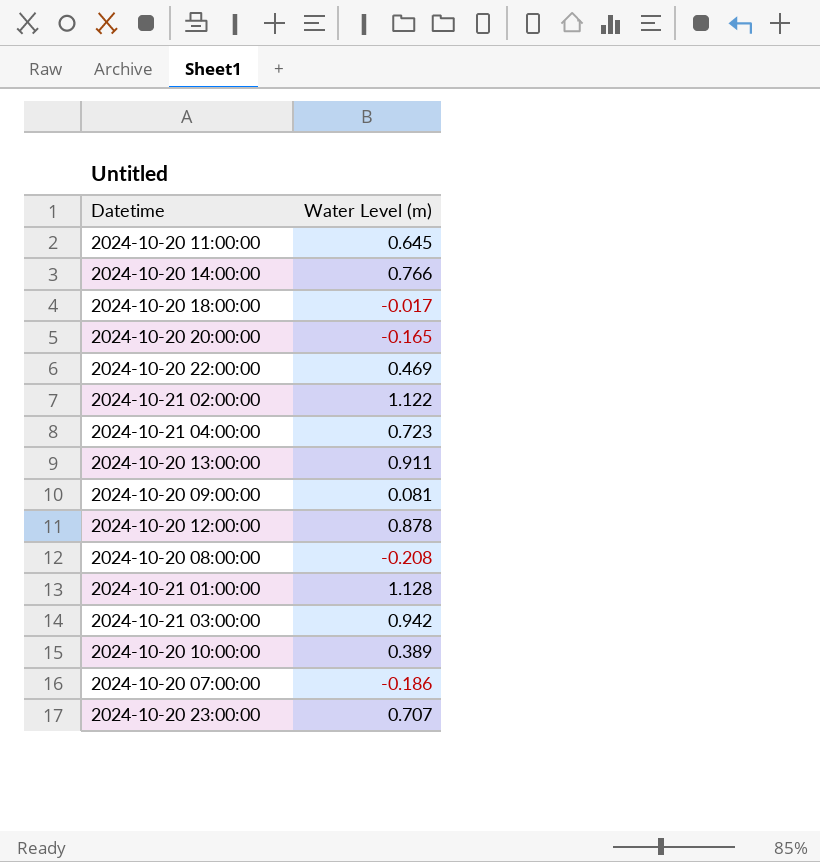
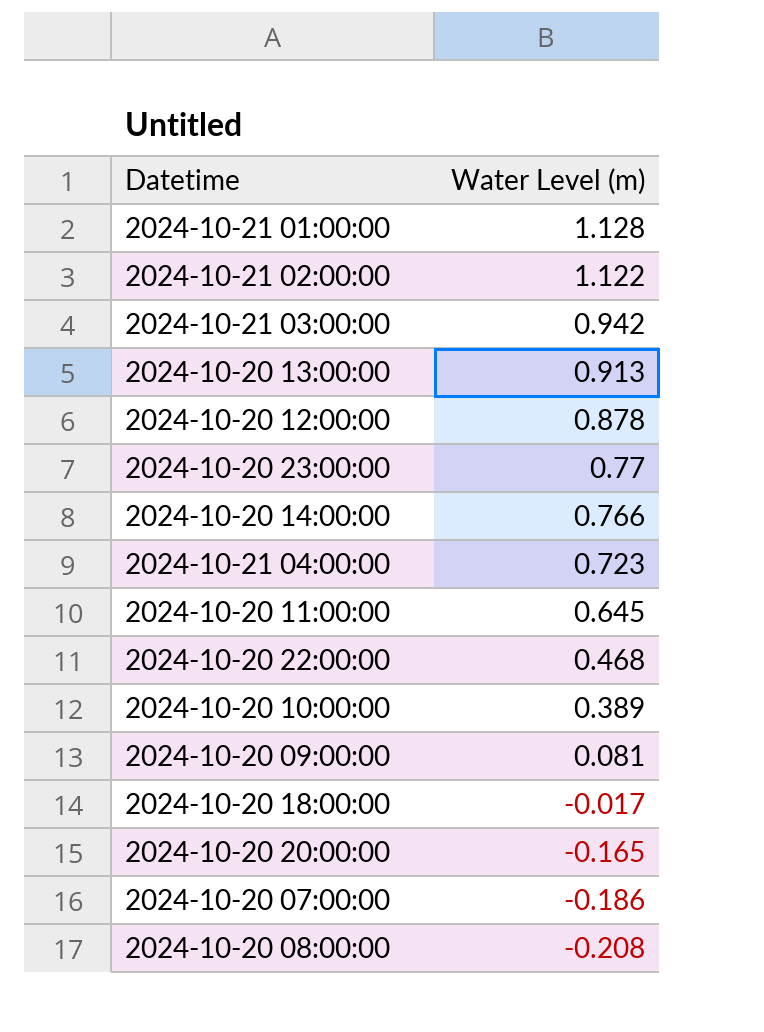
row order: none -> Water Level (m) descending
2024-10-20 13:00:00 | Water Level (m): 0.911 -> 0.913
2024-10-20 23:00:00 | Water Level (m): 0.707 -> 0.77
2024-10-20 22:00:00 | Water Level (m): 0.469 -> 0.468

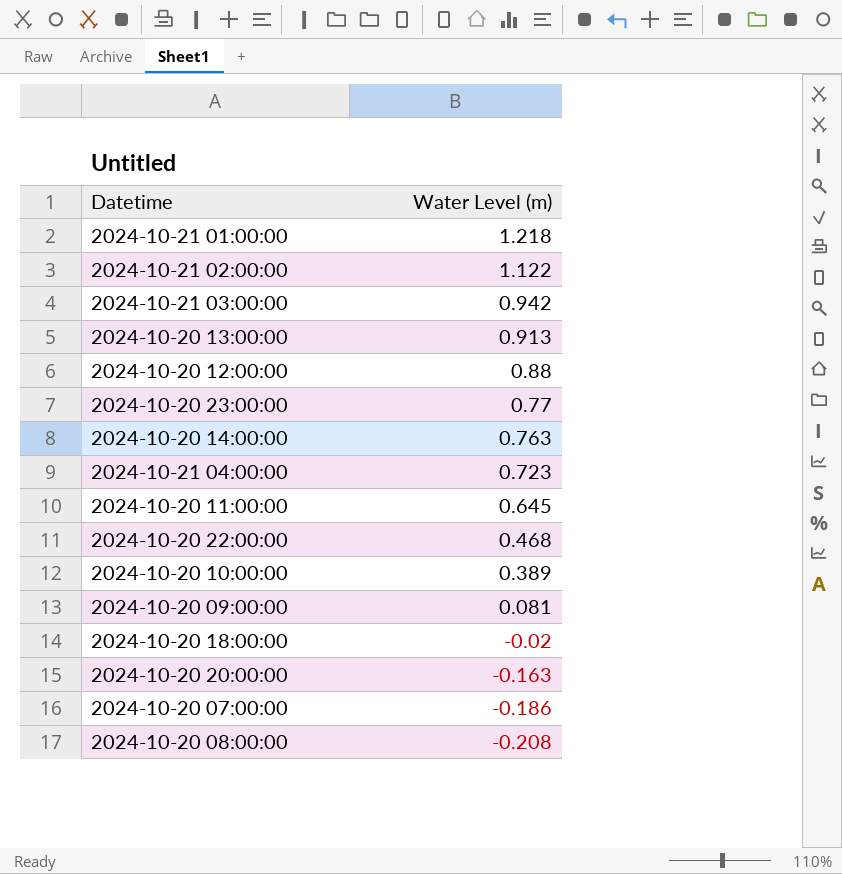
2024-10-21 01:00:00 | Water Level (m): 1.128 -> 1.218
2024-10-20 12:00:00 | Water Level (m): 0.878 -> 0.88
2024-10-20 14:00:00 | Water Level (m): 0.766 -> 0.763
2024-10-20 18:00:00 | Water Level (m): -0.017 -> -0.02
2024-10-20 20:00:00 | Water Level (m): -0.165 -> -0.163

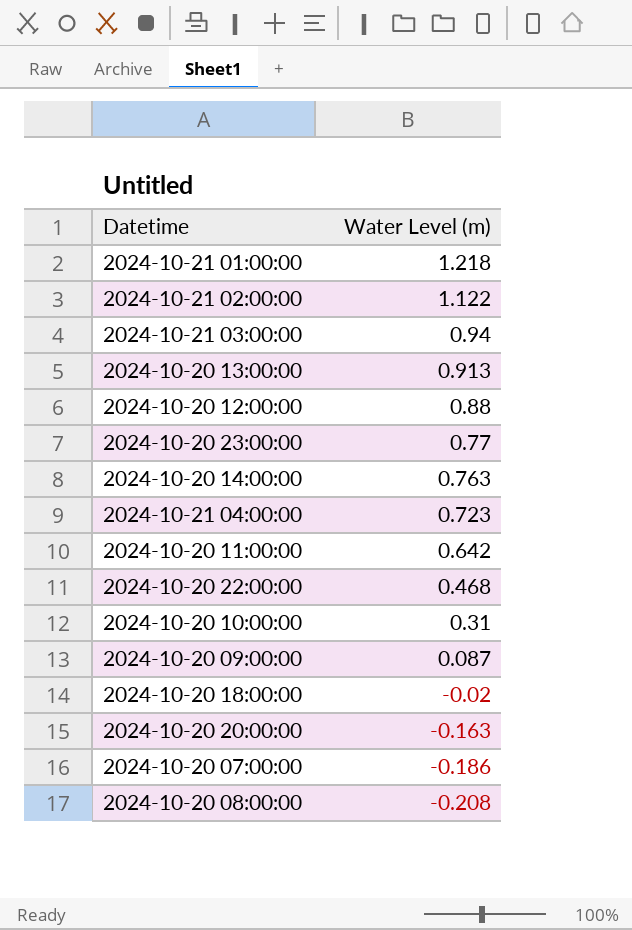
2024-10-21 03:00:00 | Water Level (m): 0.942 -> 0.94
2024-10-20 11:00:00 | Water Level (m): 0.645 -> 0.642
2024-10-20 10:00:00 | Water Level (m): 0.389 -> 0.31
2024-10-20 09:00:00 | Water Level (m): 0.081 -> 0.087

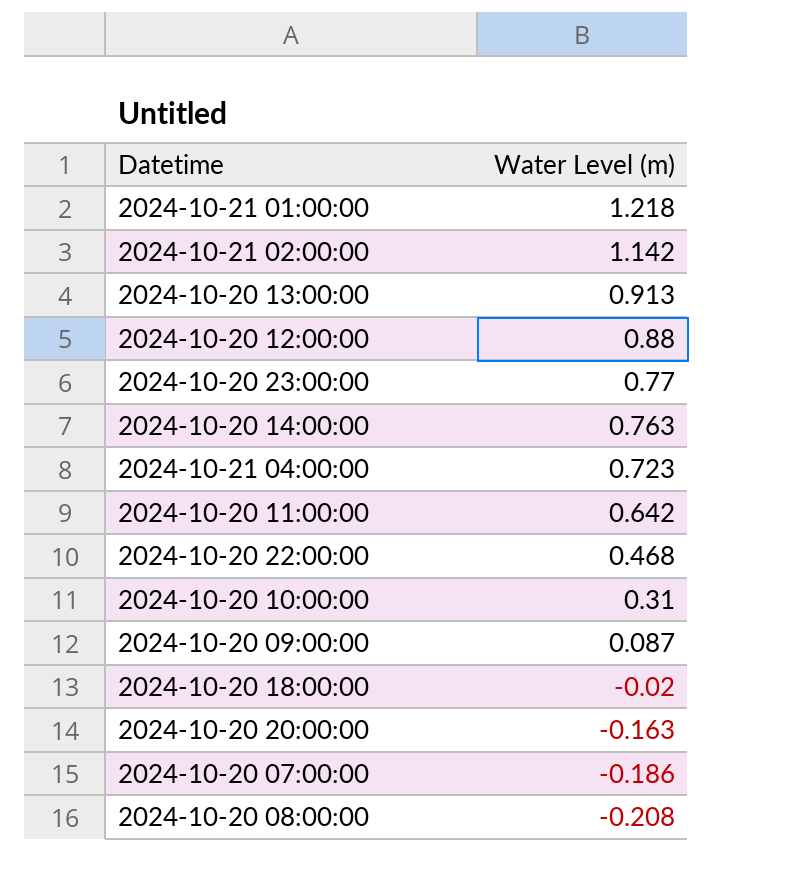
row 2024-10-21 03:00:00: 0.94 -> none
2024-10-21 02:00:00 | Water Level (m): 1.122 -> 1.142

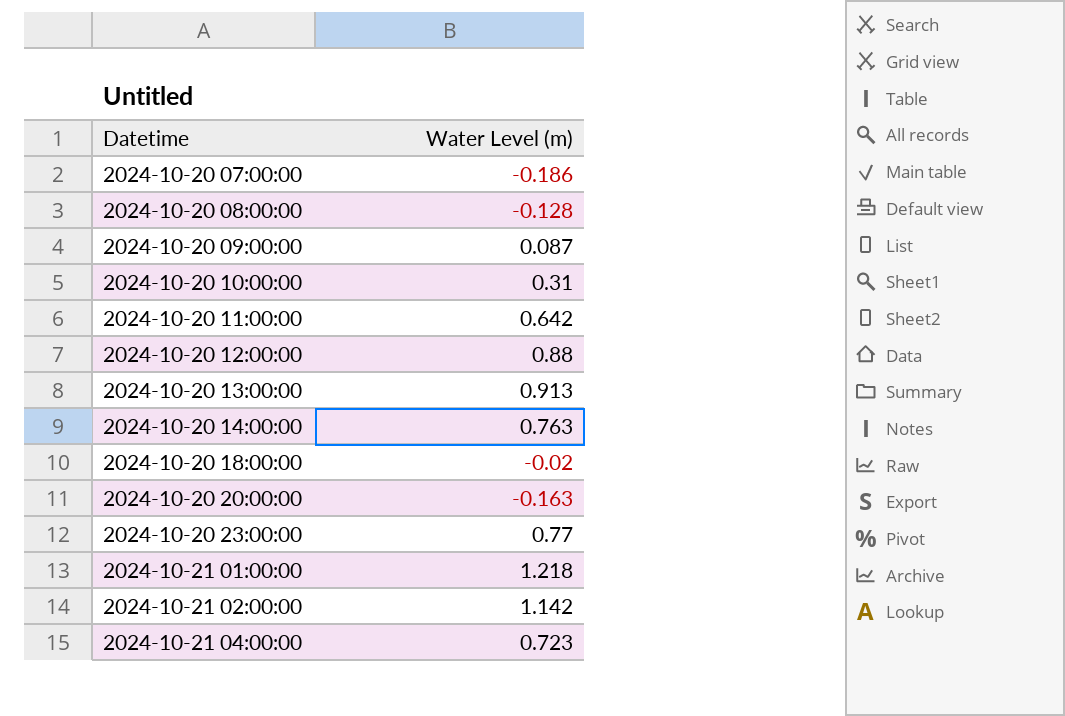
row order: Water Level (m) descending -> Datetime ascending
row 2024-10-20 22:00:00: 0.468 -> none
2024-10-20 08:00:00 | Water Level (m): -0.208 -> -0.128

